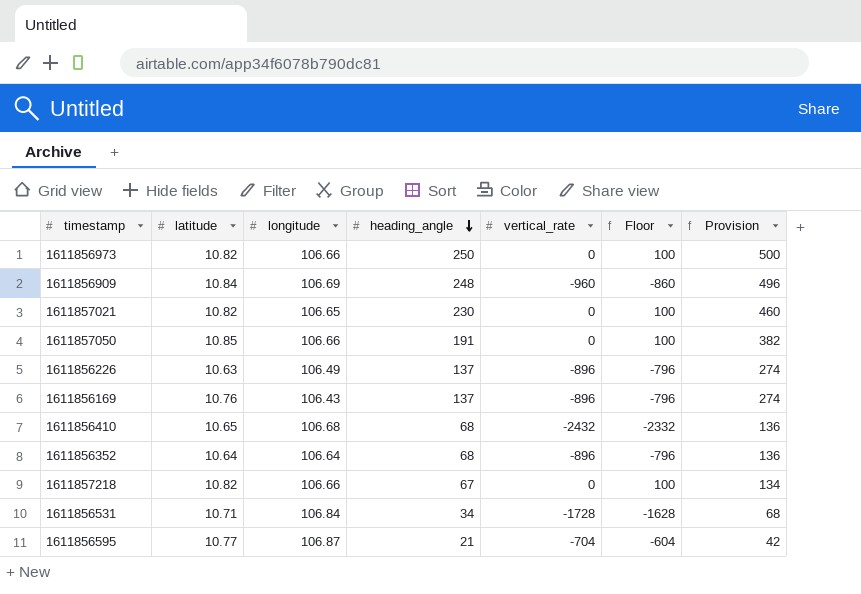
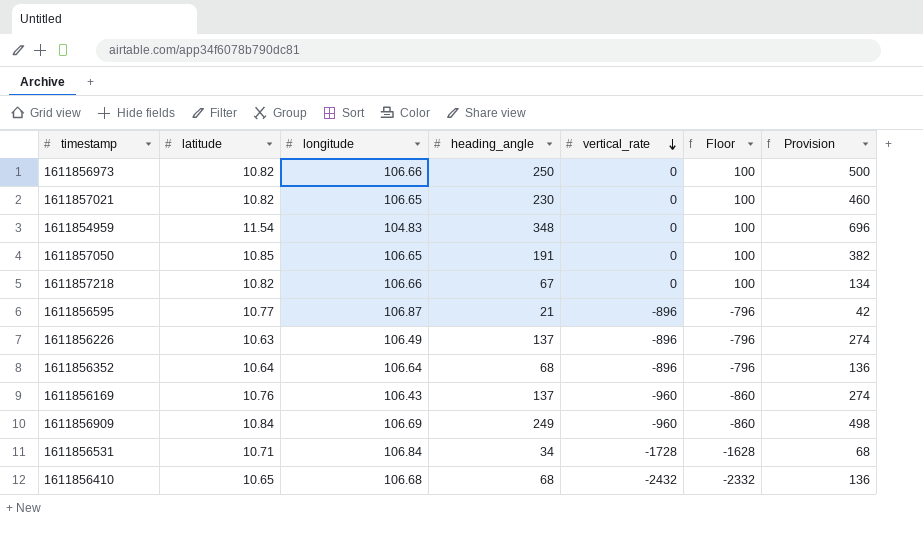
row order: heading_angle descending -> vertical_rate descending
row 1611854959: none -> 11.54 | 104.83 | 348 | 0 | 100 | 696
1611857050 | longitude: 106.66 -> 106.65
1611856595 | vertical_rate: -704 -> -896
1611856595 | Floor: -604 -> -796
1611856169 | vertical_rate: -896 -> -960
1611856169 | Floor: -796 -> -860
1611856909 | heading_angle: 248 -> 249
1611856909 | Provision: 496 -> 498

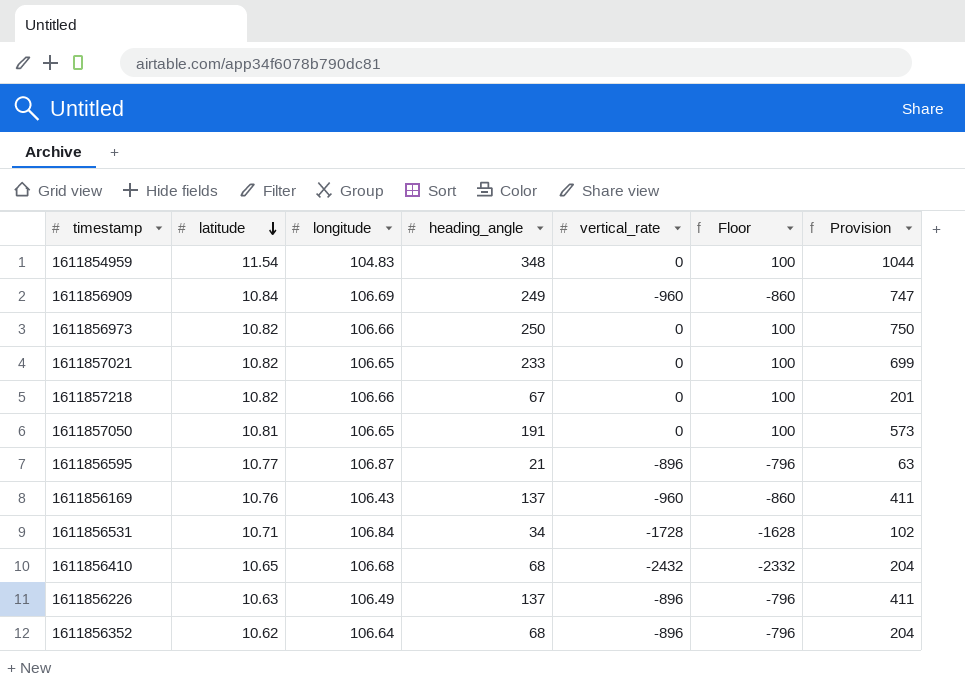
row order: vertical_rate descending -> latitude descending
column Provision | formula: [heading_angle] * 2 -> [heading_angle] * 3
1611857021 | heading_angle: 230 -> 233
1611857050 | latitude: 10.85 -> 10.81
1611856352 | latitude: 10.64 -> 10.62

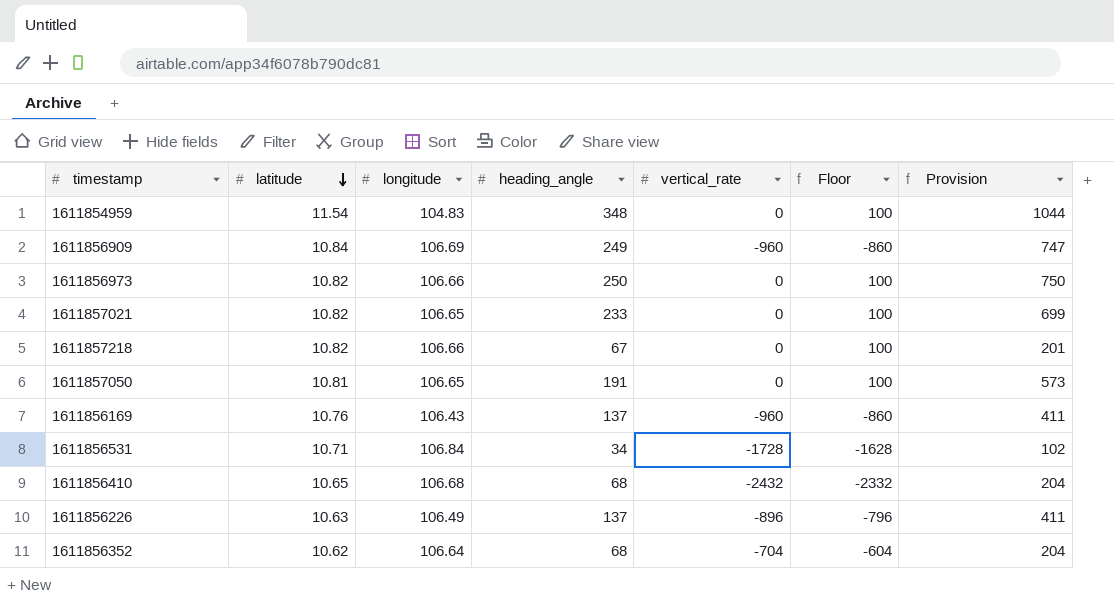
row 1611856595: 10.77 | 106.87 | 21 | -896 | -796 | 63 -> none
1611856352 | vertical_rate: -896 -> -704
1611856352 | Floor: -796 -> -604

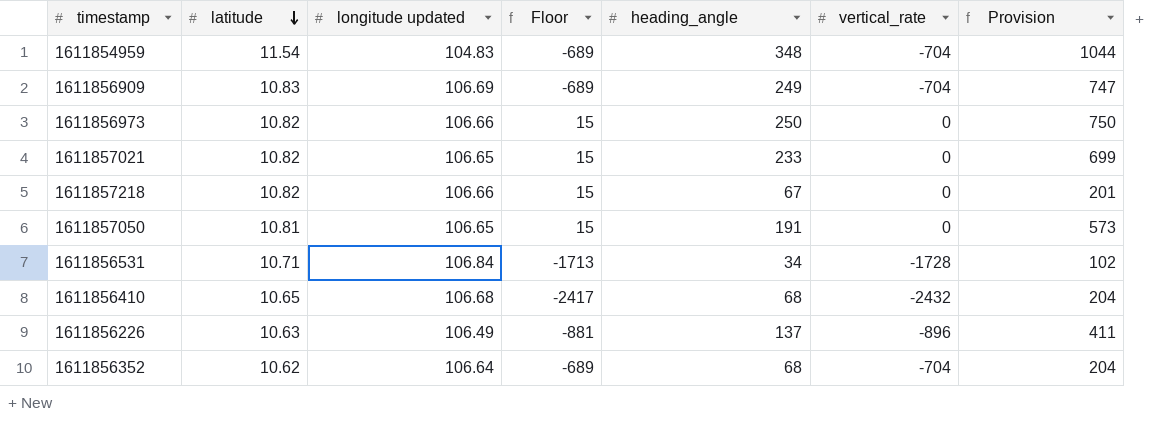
column name: longitude -> longitude updated
column Floor | formula: [vertical_rate] + 100 -> [vertical_rate] + 15
column Floor | position: 6 -> 4
row 1611856169: 10.76 | 106.43 | 137 | -960 | -860 | 411 -> none
1611854959 | vertical_rate: 0 -> -704
1611856909 | latitude: 10.84 -> 10.83
1611856909 | vertical_rate: -960 -> -704

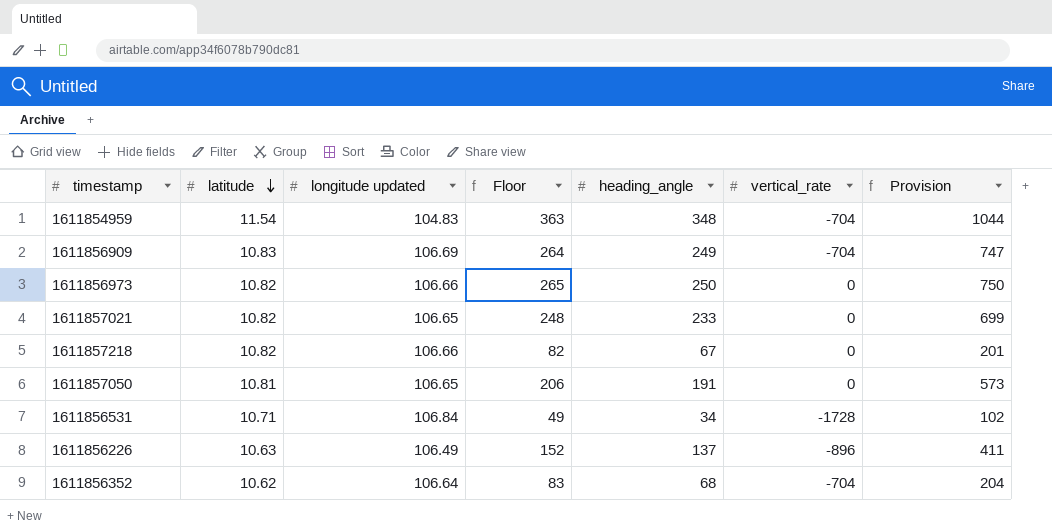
column Floor | formula: [vertical_rate] + 15 -> [heading_angle] + 15
row 1611856410: 10.65 | 106.68 | -2417 | 68 | -2432 | 204 -> none

